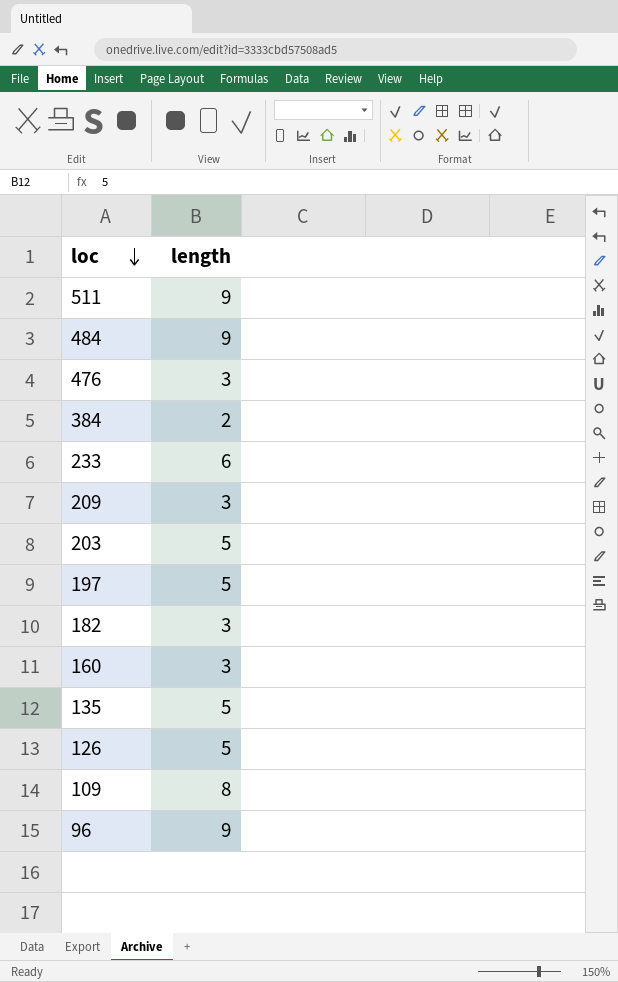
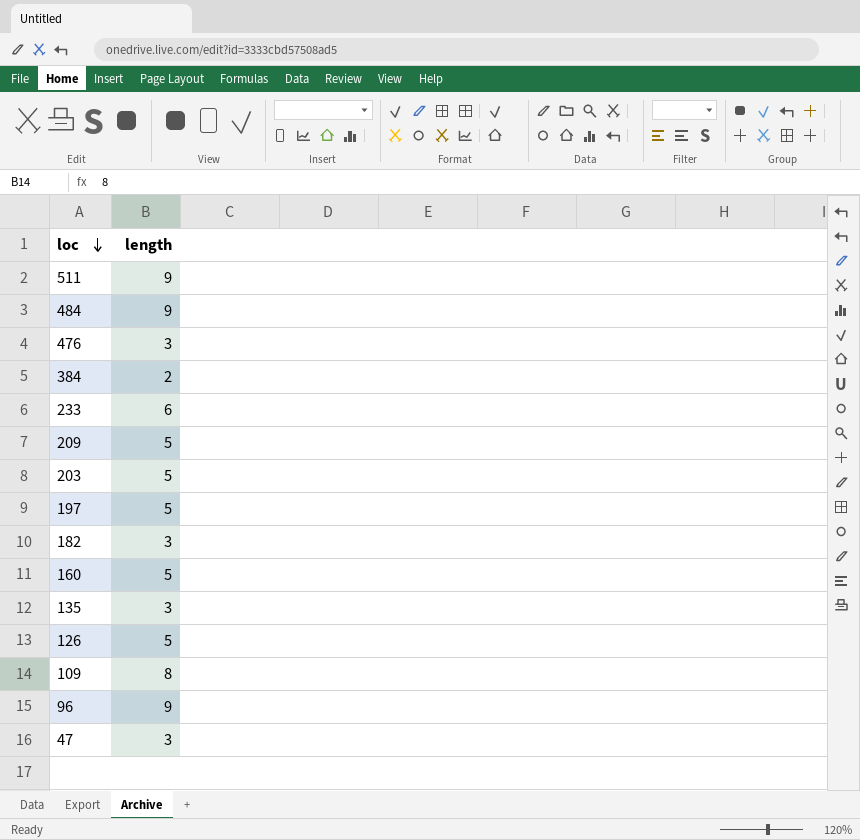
209 | length: 3 -> 5
160 | length: 3 -> 5
135 | length: 5 -> 3
row 47: none -> 3

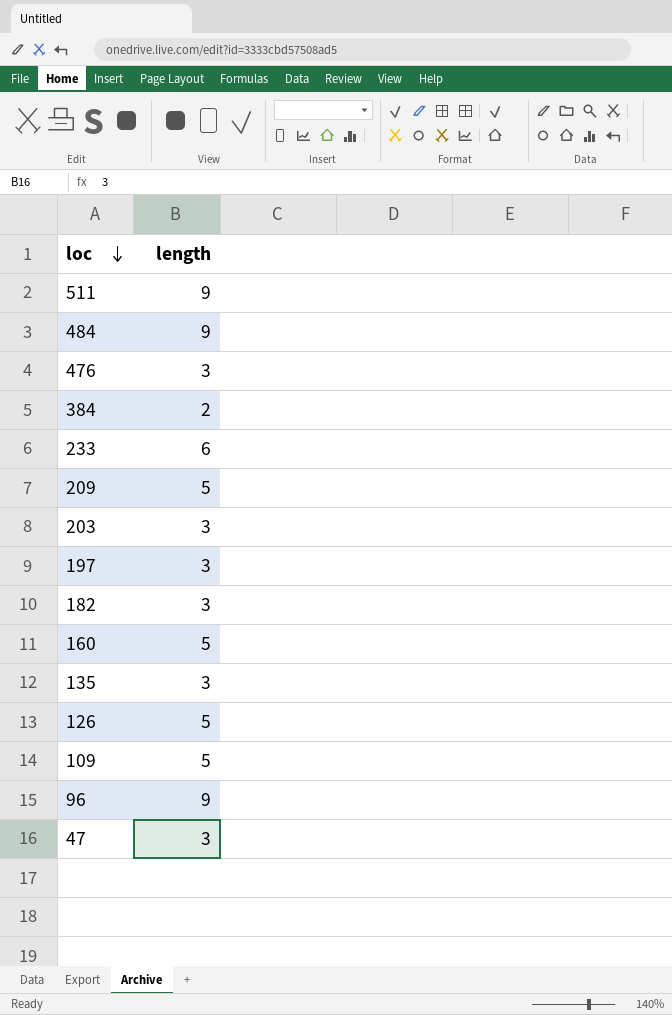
203 | length: 5 -> 3
197 | length: 5 -> 3
109 | length: 8 -> 5

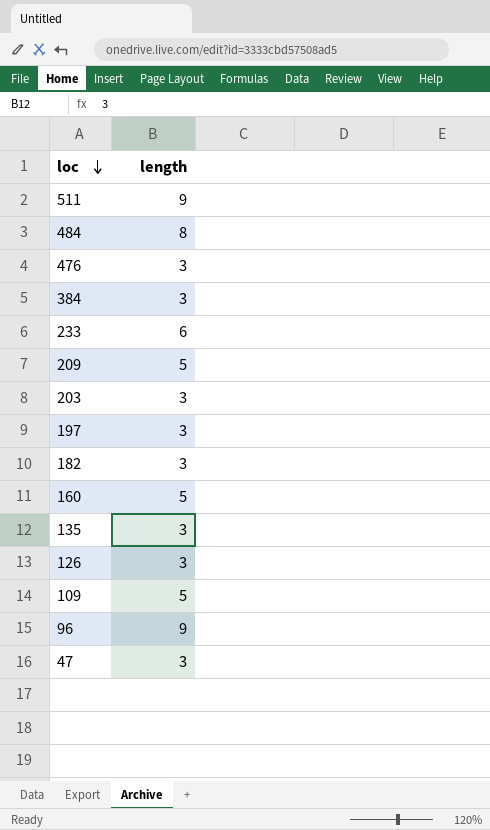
484 | length: 9 -> 8
384 | length: 2 -> 3
126 | length: 5 -> 3

